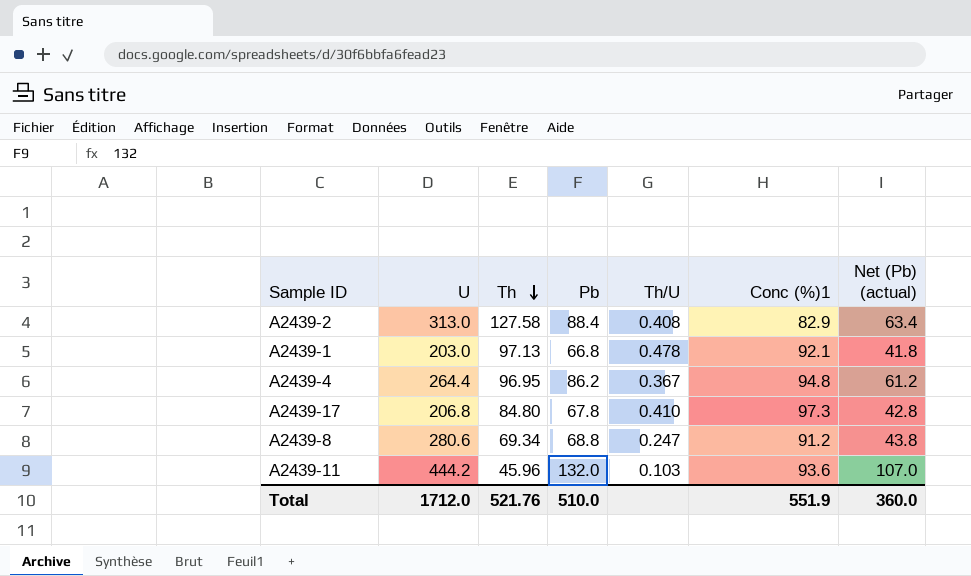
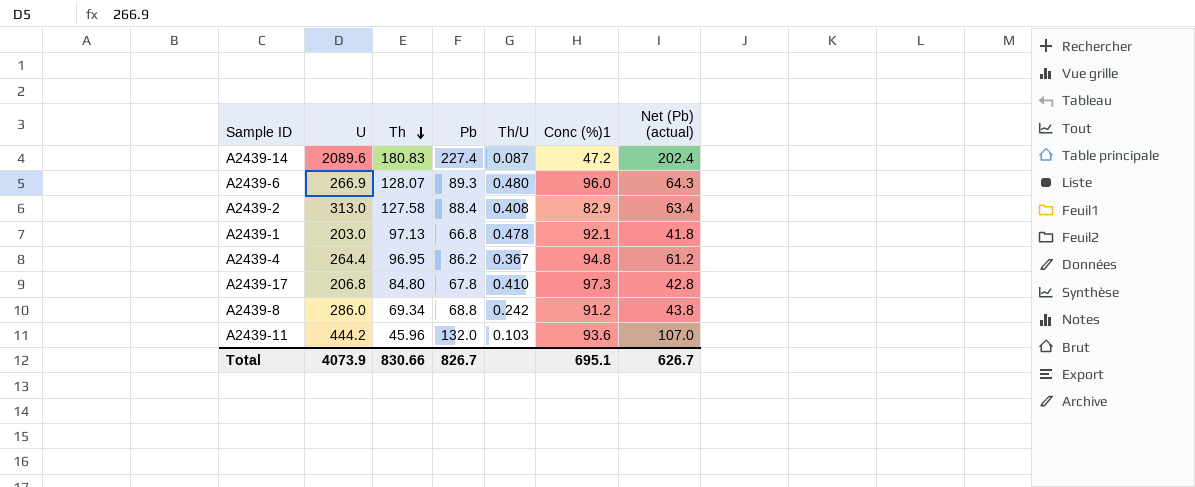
row A2439-14: none -> 2089.6 | 180.83 | 227.4 | 0.087 | 47.2 | 202.4
row A2439-6: none -> 266.9 | 128.07 | 89.3 | 0.480 | 96.0 | 64.3
A2439-8 | U: 280.6 -> 286.0
A2439-8 | Th/U: 0.247 -> 0.242
Total | U: 1712.0 -> 4073.9
Total | Th: 521.76 -> 830.66
Total | Pb: 510.0 -> 826.7
Total | Conc (%)1: 551.9 -> 695.1
Total | Net (Pb) (actual): 360.0 -> 626.7

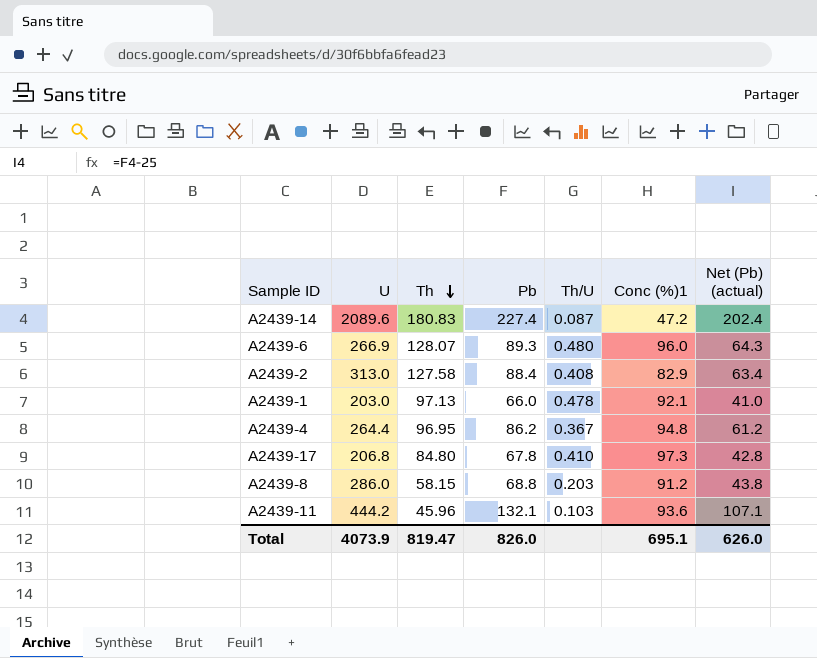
A2439-1 | Pb: 66.8 -> 66.0
A2439-1 | Net (Pb) (actual): 41.8 -> 41.0
A2439-8 | Th: 69.34 -> 58.15
A2439-8 | Th/U: 0.242 -> 0.203
A2439-11 | Pb: 132.0 -> 132.1
A2439-11 | Net (Pb) (actual): 107.0 -> 107.1
Total | Th: 830.66 -> 819.47
Total | Pb: 826.7 -> 826.0
Total | Net (Pb) (actual): 626.7 -> 626.0

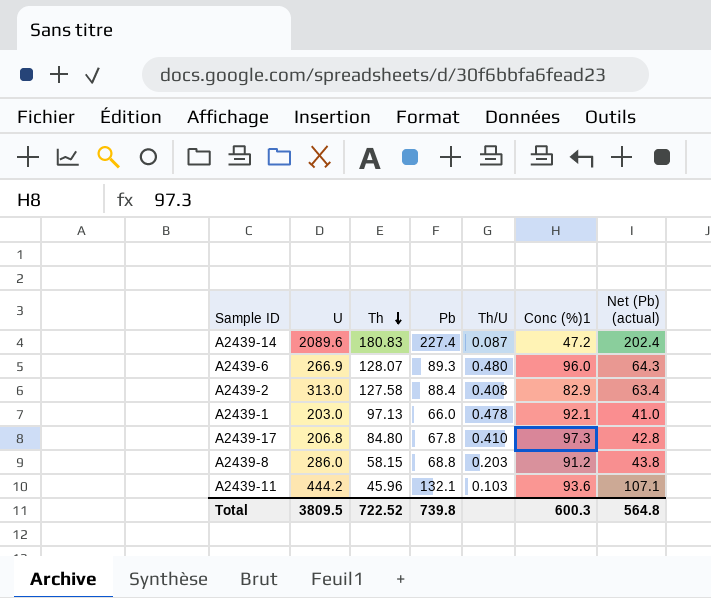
row A2439-4: 264.4 | 96.95 | 86.2 | 0.367 | 94.8 | 61.2 -> none
Total | U: 4073.9 -> 3809.5
Total | Th: 819.47 -> 722.52
Total | Pb: 826.0 -> 739.8
Total | Conc (%)1: 695.1 -> 600.3
Total | Net (Pb) (actual): 626.0 -> 564.8

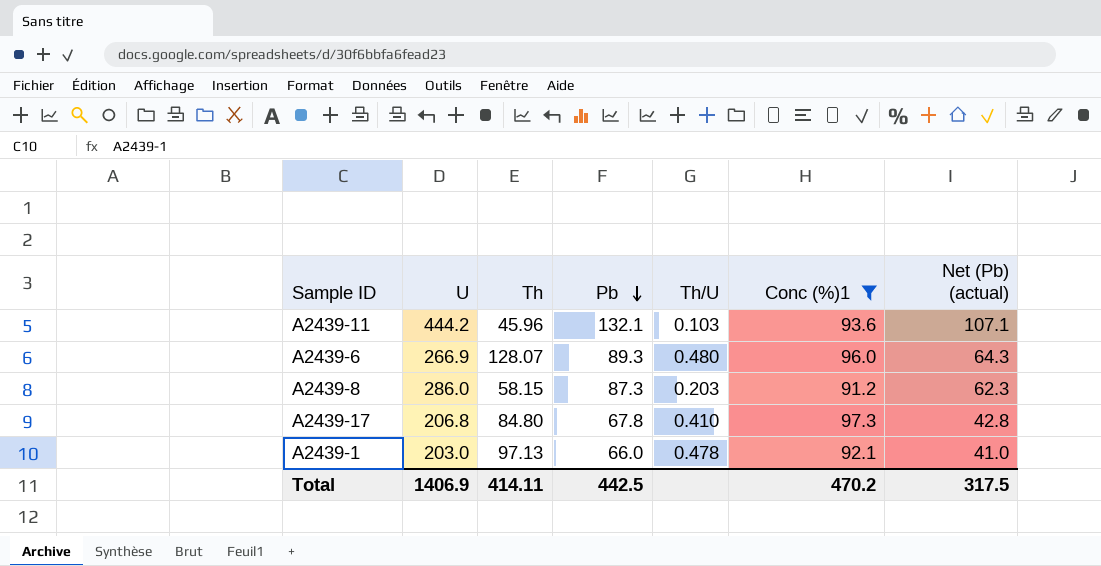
filter: none -> Conc (%)1 >= 91.2
row order: Th descending -> Pb descending
A2439-8 | Pb: 68.8 -> 87.3
A2439-8 | Net (Pb) (actual): 43.8 -> 62.3
Total | U: 3809.5 -> 1406.9
Total | Th: 722.52 -> 414.11
Total | Pb: 739.8 -> 442.5
Total | Conc (%)1: 600.3 -> 470.2
Total | Net (Pb) (actual): 564.8 -> 317.5

